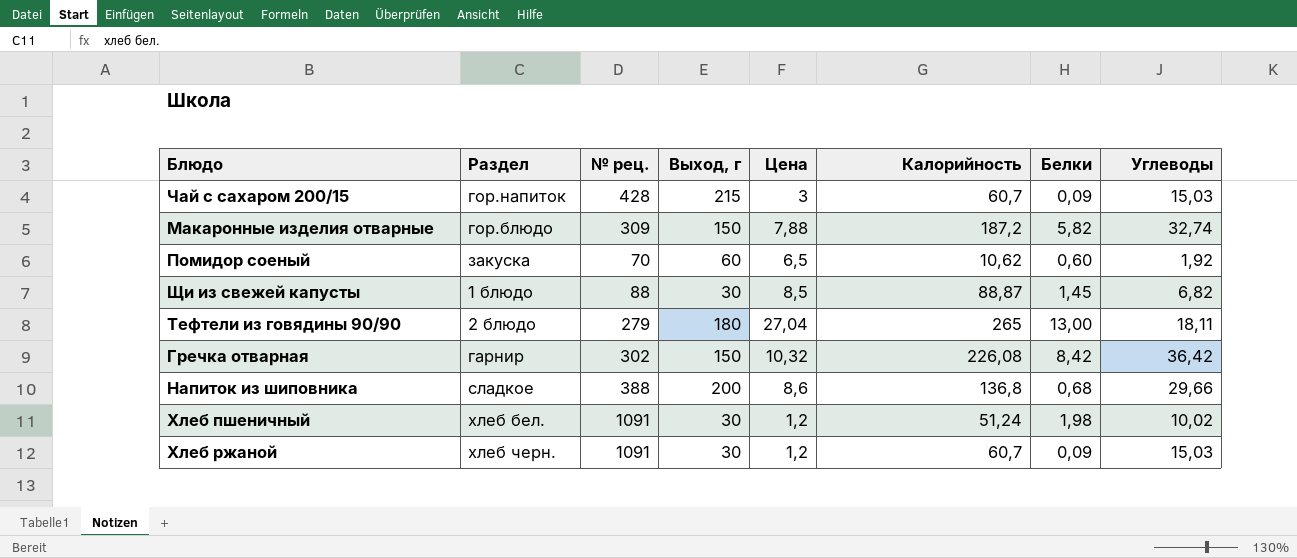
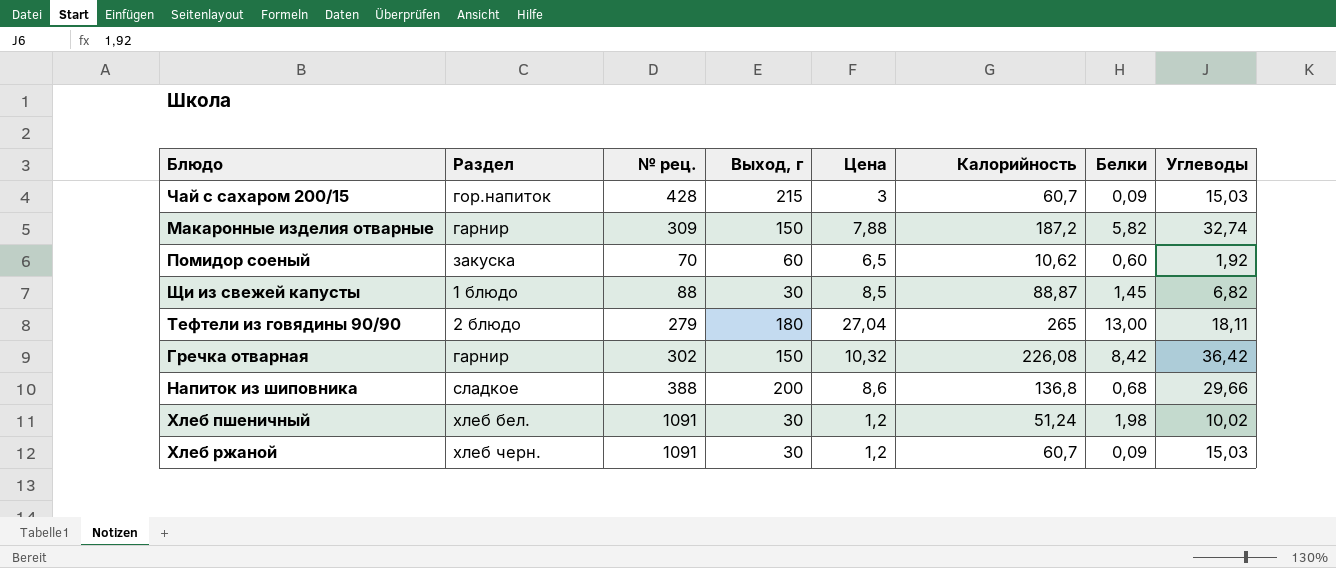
Макаронные изделия отварные | Раздел: гор.блюдо -> гарнир

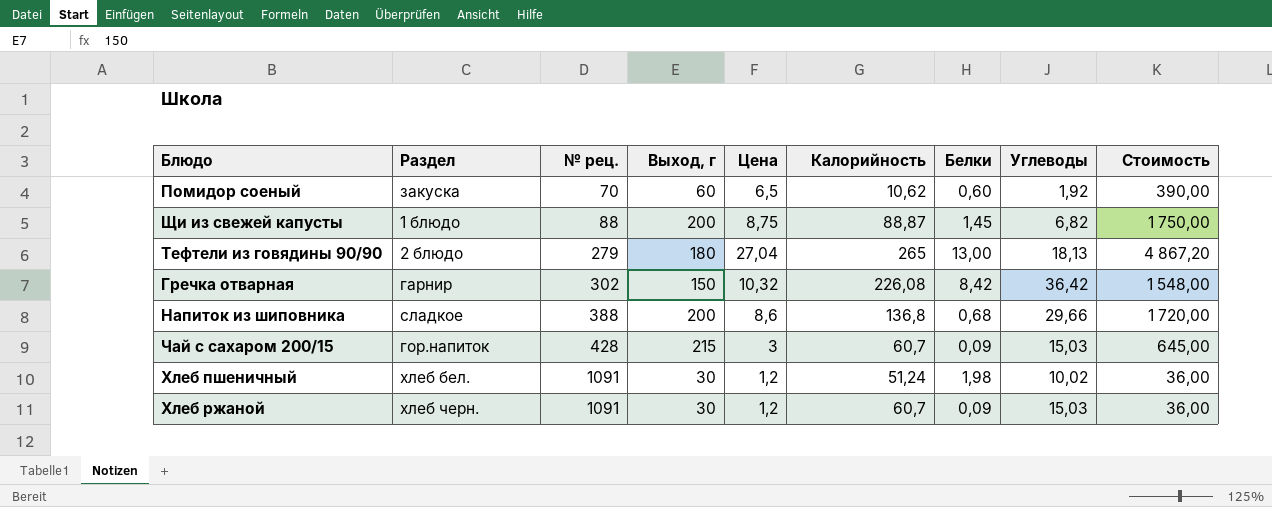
row order: none -> № рец. ascending
column Стоимость | formula: none -> [Выход, г] * [Цена]
row Макаронные изделия отварные: гарнир | 309 | 150 | 7,88 | 187,2 | 5,82 | 32,74 -> none
Щи из свежей капусты | Выход, г: 30 -> 200
Щи из свежей капусты | Цена: 8,5 -> 8,75
Тефтели из говядины 90/90 | Углеводы: 18,11 -> 18,13

